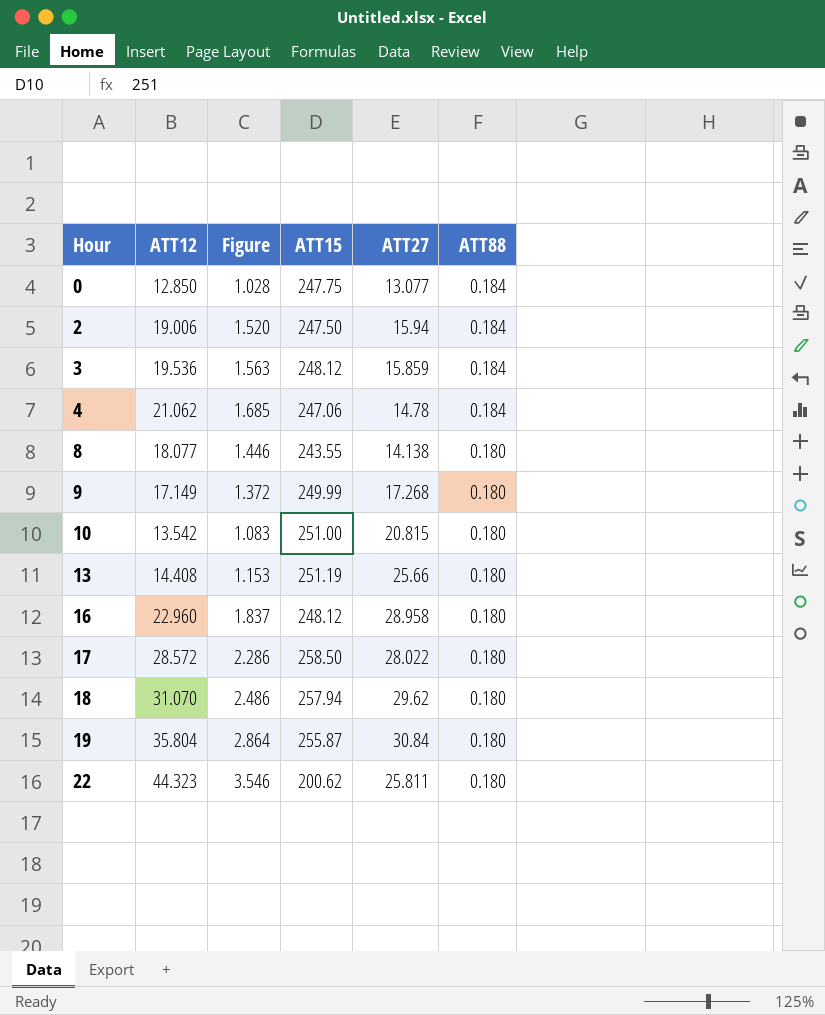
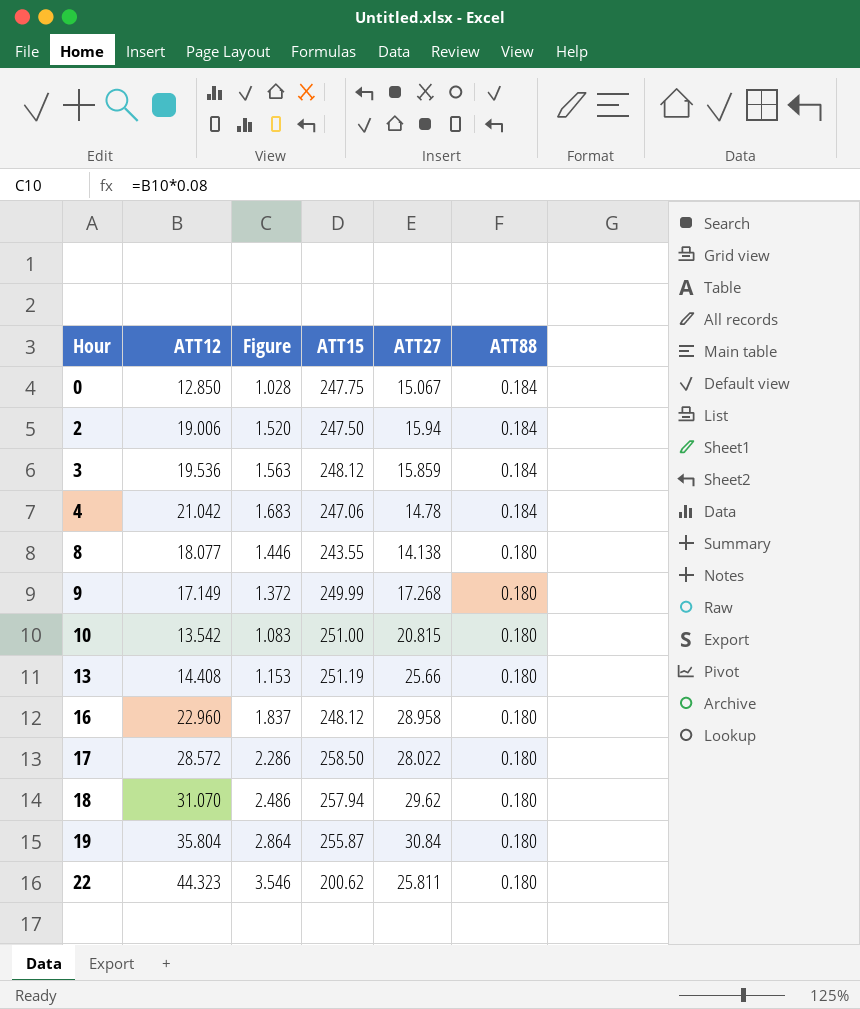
0 | ATT27: 13.077 -> 15.067
4 | ATT12: 21.062 -> 21.042
4 | Figure: 1.685 -> 1.683

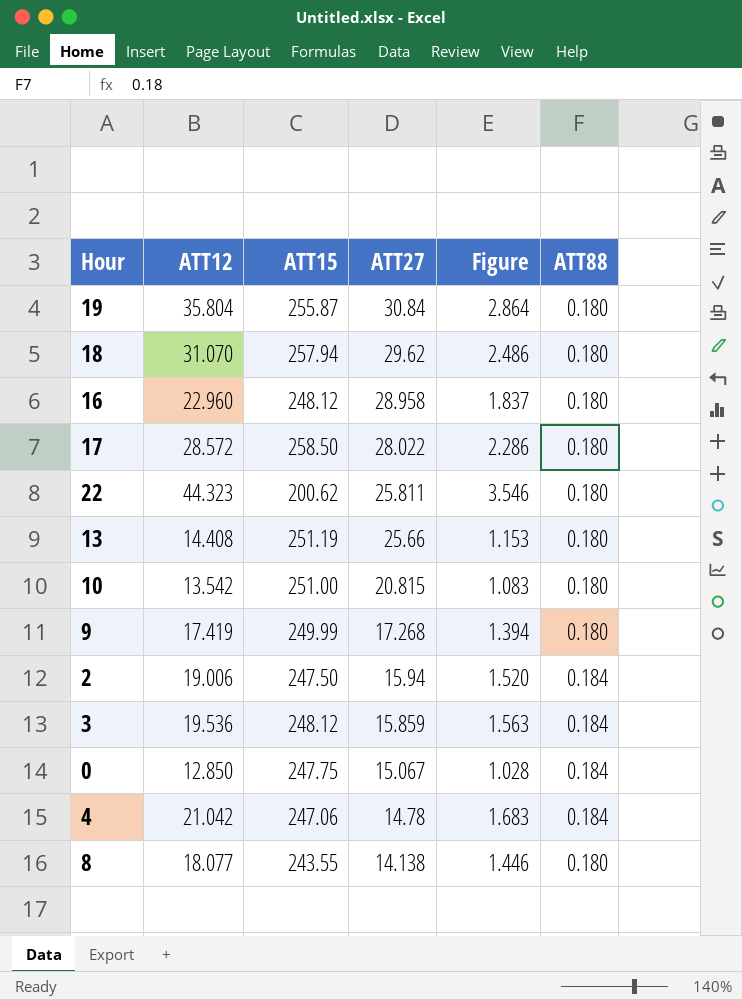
row order: Hour ascending -> ATT27 descending
column Figure | position: 3 -> 5
9 | ATT12: 17.149 -> 17.419
9 | Figure: 1.372 -> 1.394

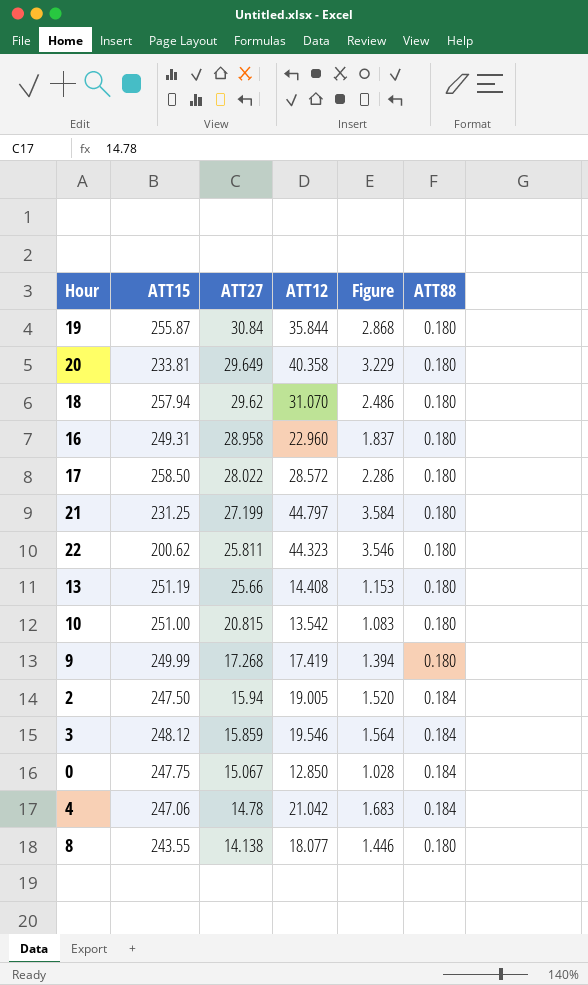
column ATT12 | position: 2 -> 4
19 | ATT12: 35.804 -> 35.844
19 | Figure: 2.864 -> 2.868
row 20: none -> 233.81 | 29.649 | 40.358 | 3.229 | 0.180
16 | ATT15: 248.12 -> 249.31
row 21: none -> 231.25 | 27.199 | 44.797 | 3.584 | 0.180
2 | ATT12: 19.006 -> 19.005
3 | ATT12: 19.536 -> 19.546
3 | Figure: 1.563 -> 1.564

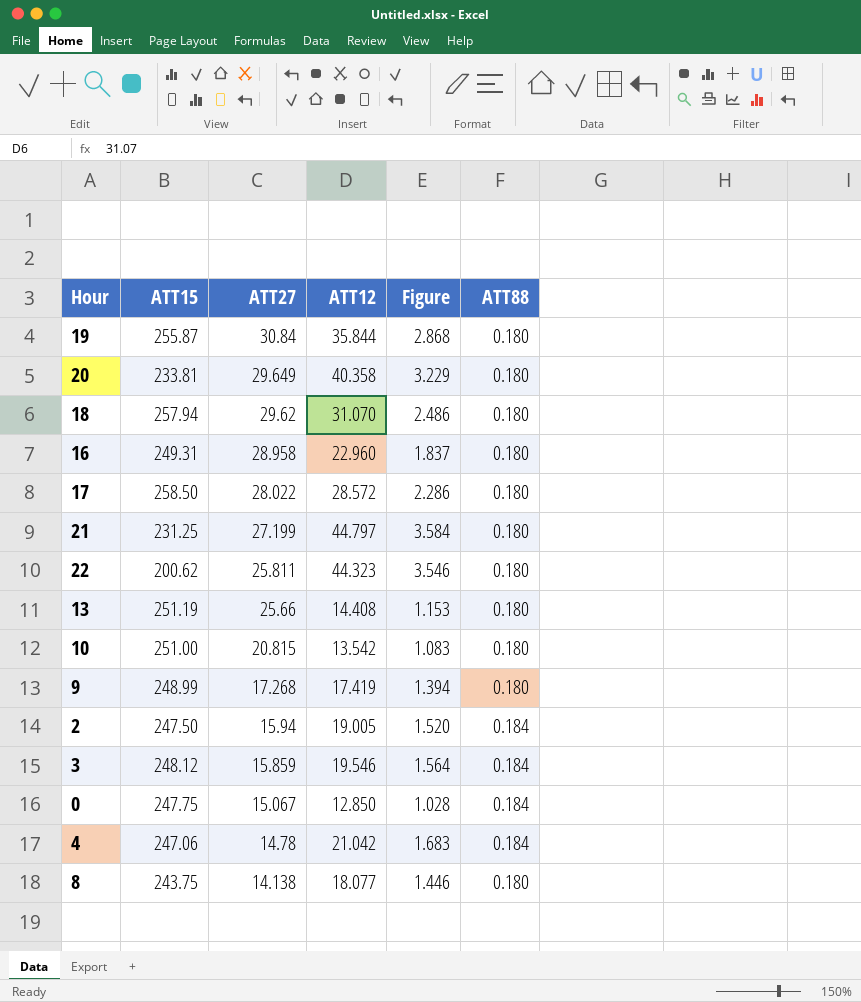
9 | ATT15: 249.99 -> 248.99
8 | ATT15: 243.55 -> 243.75

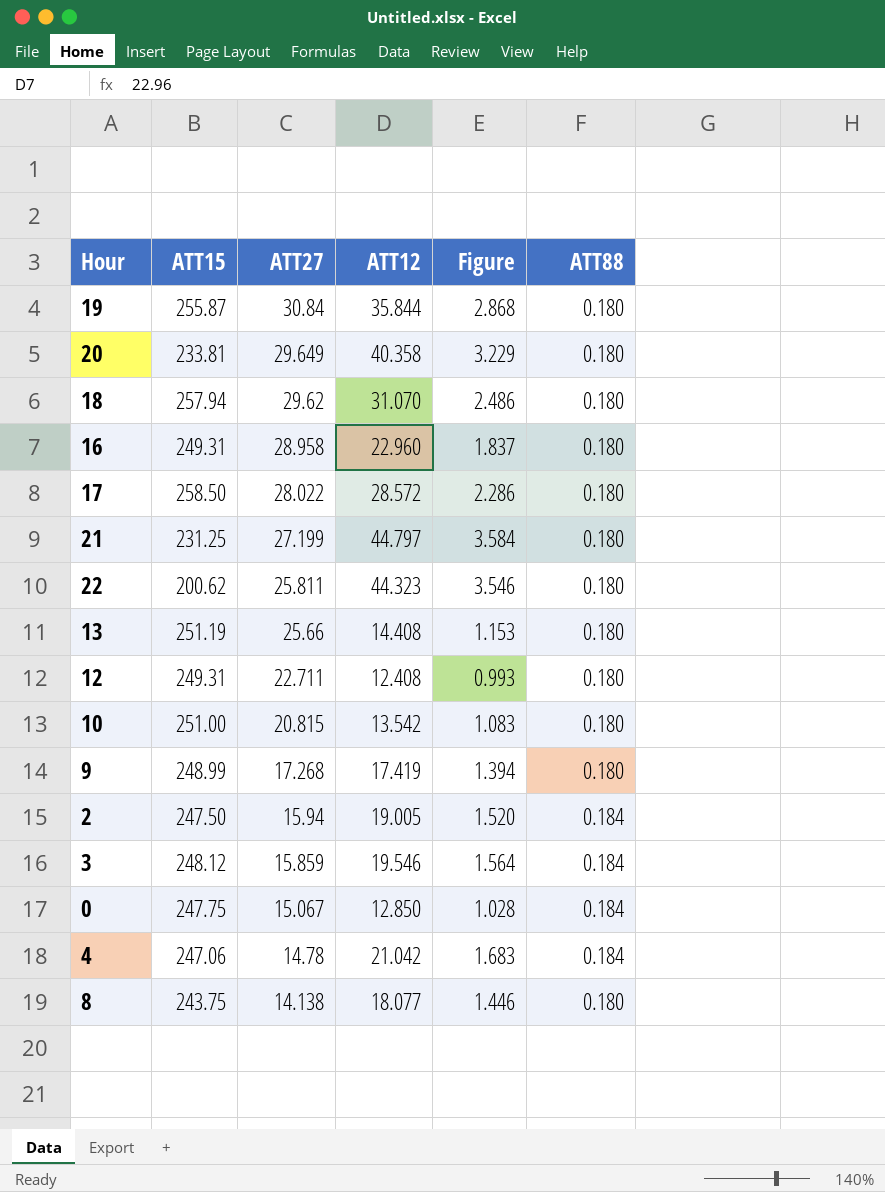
row 12: none -> 249.31 | 22.711 | 12.408 | 0.993 | 0.180

